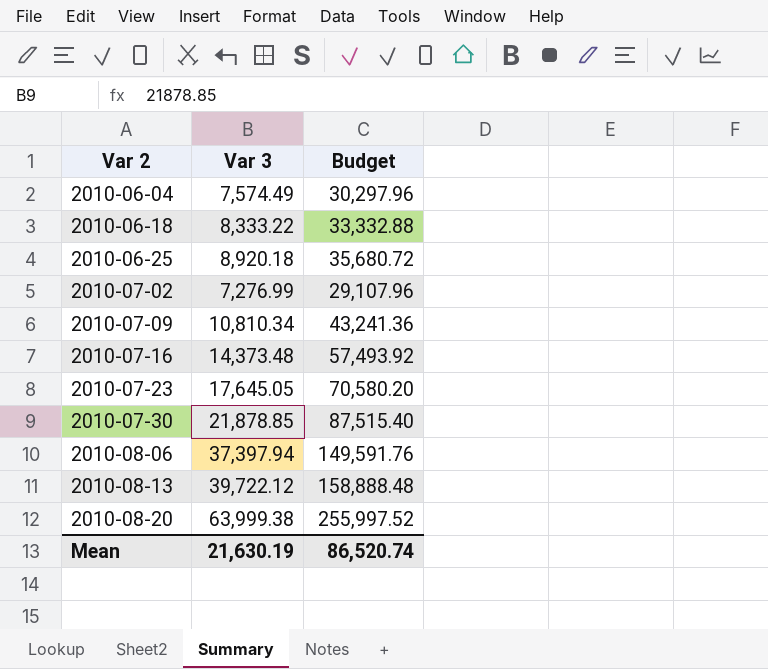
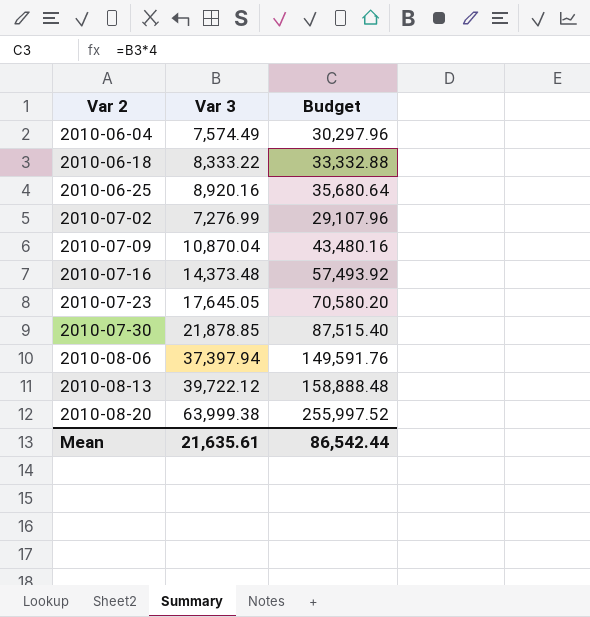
2010-06-25 | Var 3: 8,920.18 -> 8,920.16
2010-06-25 | Budget: 35,680.72 -> 35,680.64
2010-07-09 | Var 3: 10,810.34 -> 10,870.04
2010-07-09 | Budget: 43,241.36 -> 43,480.16
Mean | Var 3: 21,630.19 -> 21,635.61
Mean | Budget: 86,520.74 -> 86,542.44

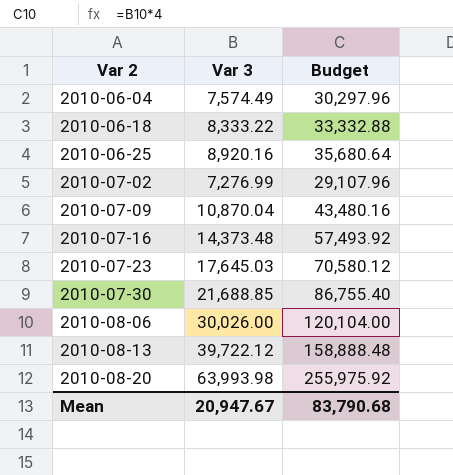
2010-07-23 | Var 3: 17,645.05 -> 17,645.03
2010-07-23 | Budget: 70,580.20 -> 70,580.12
2010-07-30 | Var 3: 21,878.85 -> 21,688.85
2010-07-30 | Budget: 87,515.40 -> 86,755.40
2010-08-06 | Var 3: 37,397.94 -> 30,026.00
2010-08-06 | Budget: 149,591.76 -> 120,104.00
2010-08-20 | Var 3: 63,999.38 -> 63,993.98
2010-08-20 | Budget: 255,997.52 -> 255,975.92
Mean | Var 3: 21,635.61 -> 20,947.67
Mean | Budget: 86,542.44 -> 83,790.68

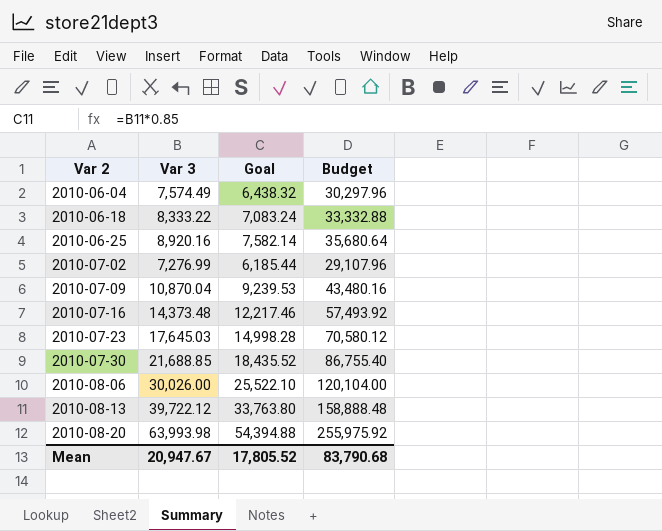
column Goal | formula: none -> [Var 3] * 0.85

